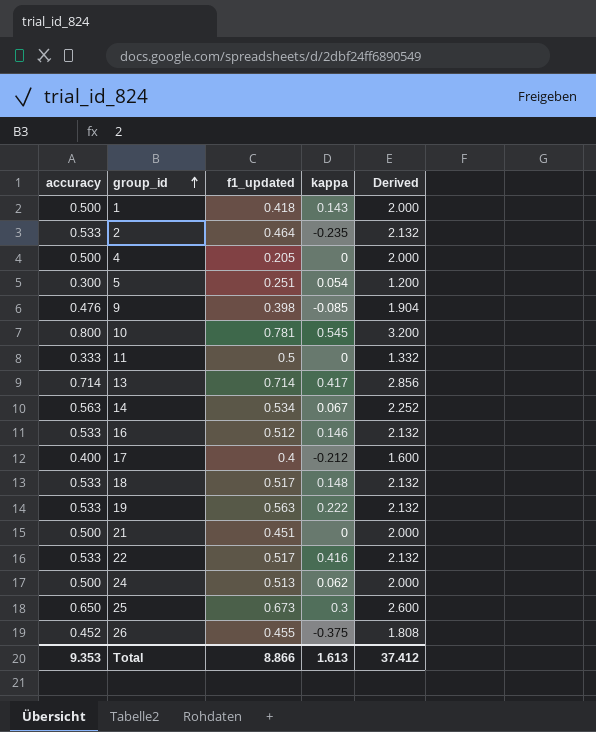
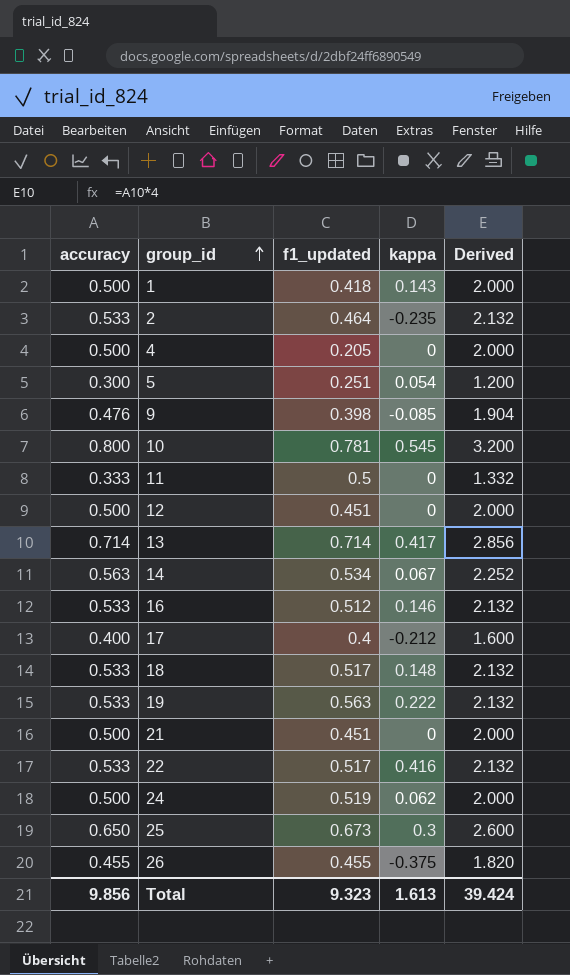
row 12: none -> 0.500 | 0.451 | 0 | 2.000
24 | f1_updated: 0.513 -> 0.519
26 | accuracy: 0.452 -> 0.455
26 | Derived: 1.808 -> 1.820
Total | accuracy: 9.353 -> 9.856
Total | f1_updated: 8.866 -> 9.323
Total | Derived: 37.412 -> 39.424

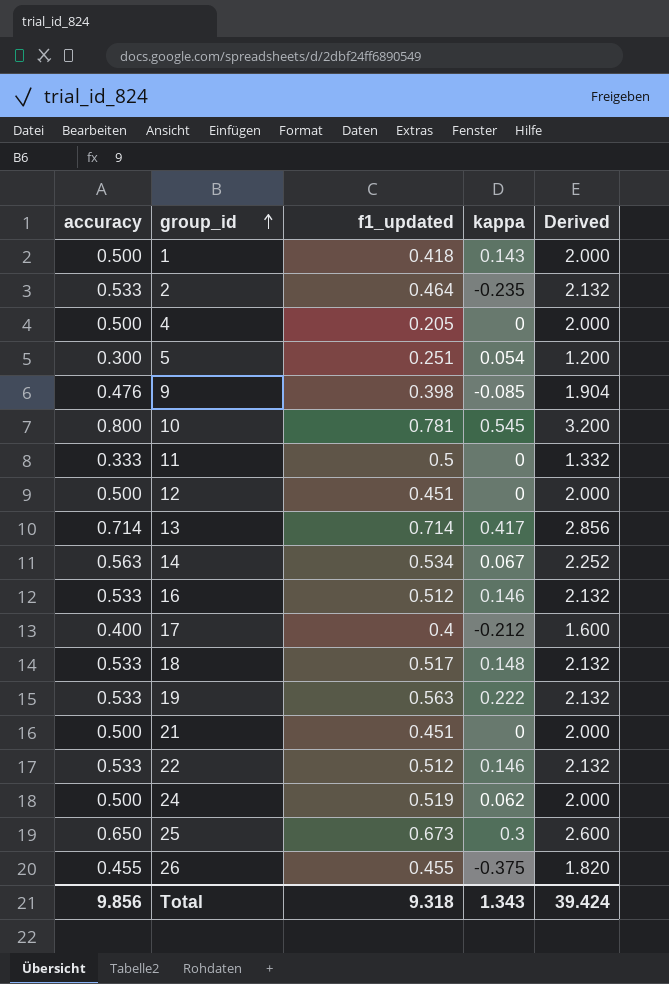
22 | f1_updated: 0.517 -> 0.512
22 | kappa: 0.416 -> 0.146
Total | f1_updated: 9.323 -> 9.318
Total | kappa: 1.613 -> 1.343

